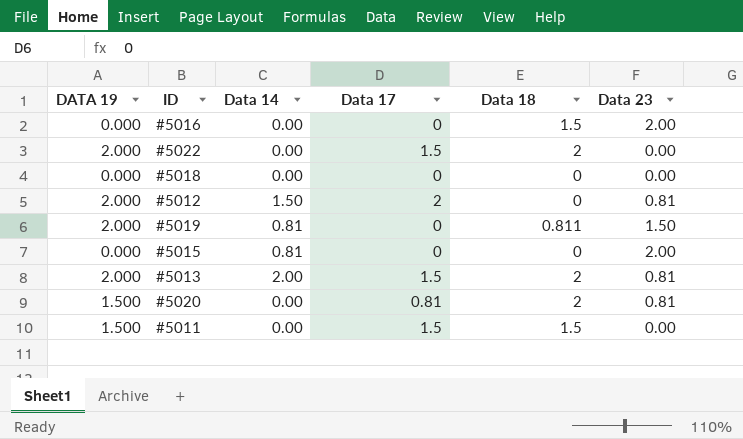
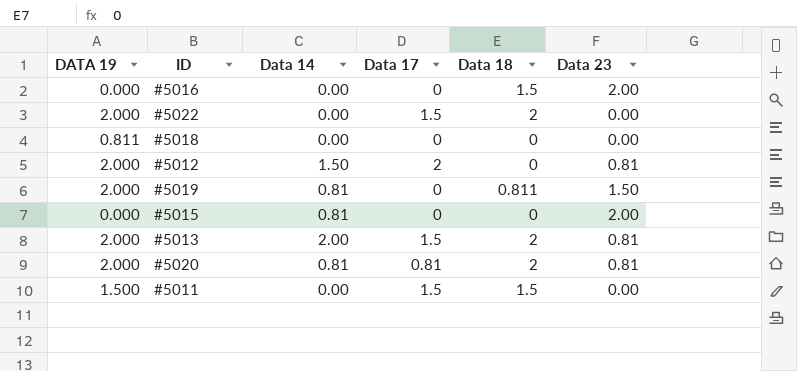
#5018 | DATA 19: 0.000 -> 0.811
#5020 | DATA 19: 1.500 -> 2.000
#5020 | Data 14: 0.00 -> 0.81

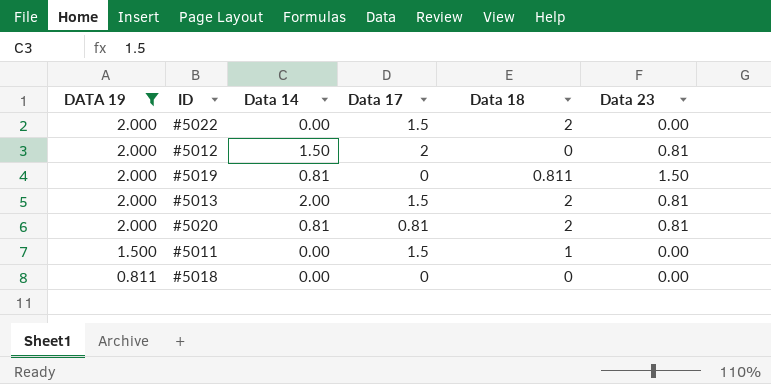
filter: none -> DATA 19 != 0.000
row order: none -> DATA 19 descending
#5011 | Data 18: 1.5 -> 1

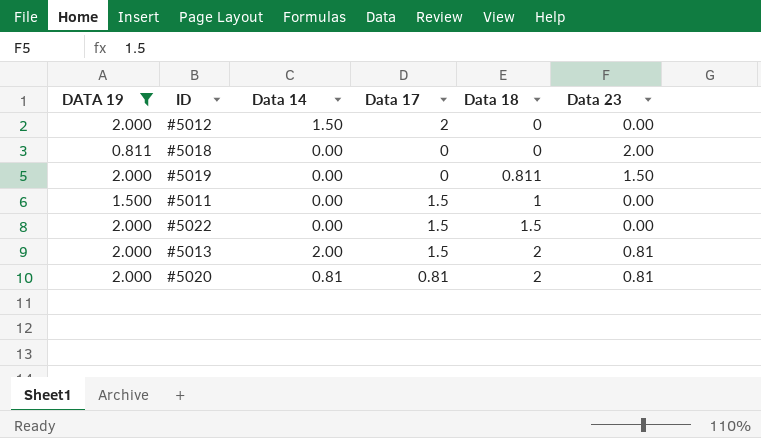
row order: DATA 19 descending -> Data 18 ascending
#5012 | Data 23: 0.81 -> 0.00
#5018 | Data 23: 0.00 -> 2.00
#5019 | Data 14: 0.81 -> 0.00
#5022 | Data 18: 2 -> 1.5

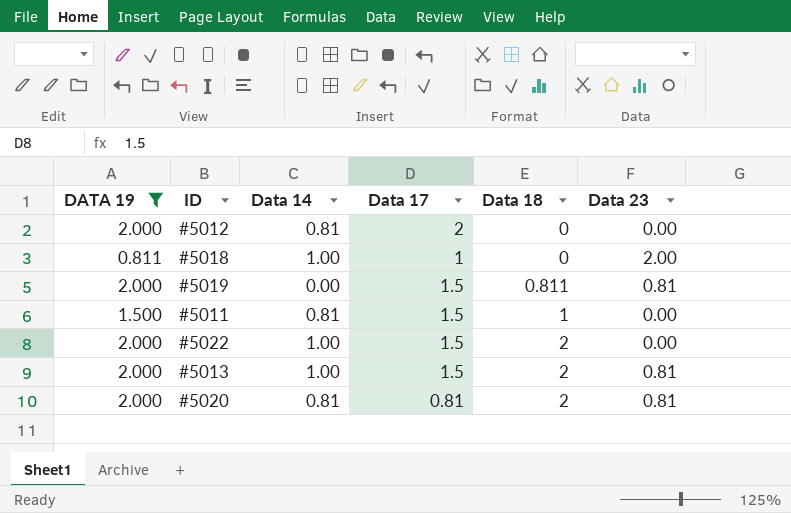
#5012 | Data 14: 1.50 -> 0.81
#5018 | Data 14: 0.00 -> 1.00
#5018 | Data 17: 0 -> 1
#5019 | Data 17: 0 -> 1.5
#5019 | Data 23: 1.50 -> 0.81
#5011 | Data 14: 0.00 -> 0.81
#5022 | Data 14: 0.00 -> 1.00
#5022 | Data 18: 1.5 -> 2
#5013 | Data 14: 2.00 -> 1.00

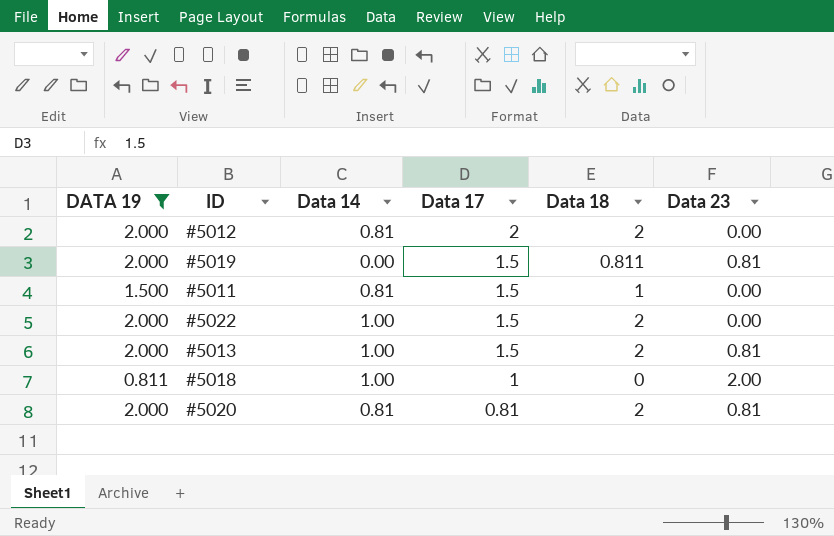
row order: Data 18 ascending -> Data 17 descending
#5012 | Data 18: 0 -> 2

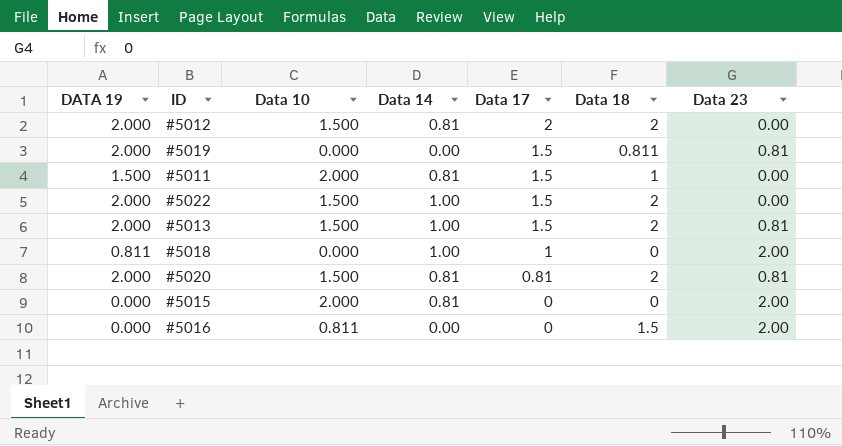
filter: DATA 19 != 0.000 -> none
column Data 10 | position: none -> 3

